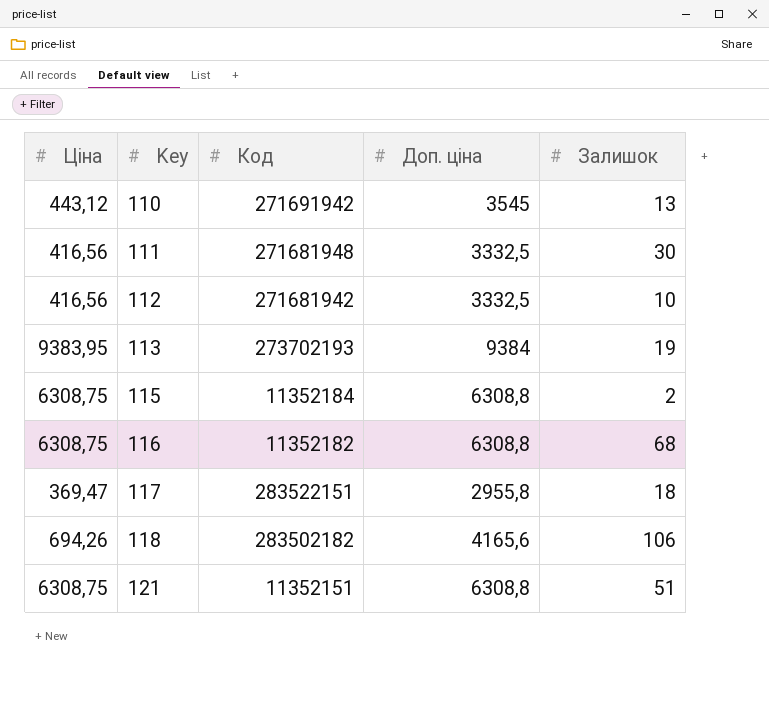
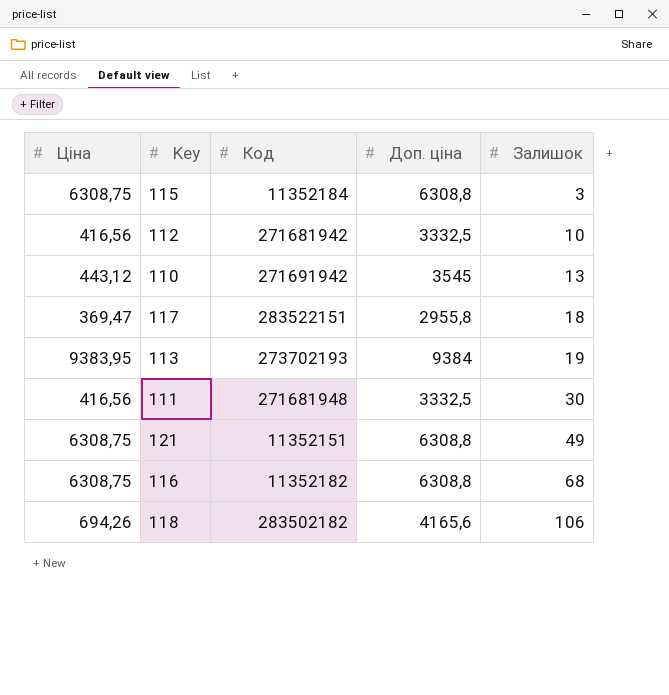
row order: Key ascending -> Залишок ascending
115 | Залишок: 2 -> 3
121 | Залишок: 51 -> 49

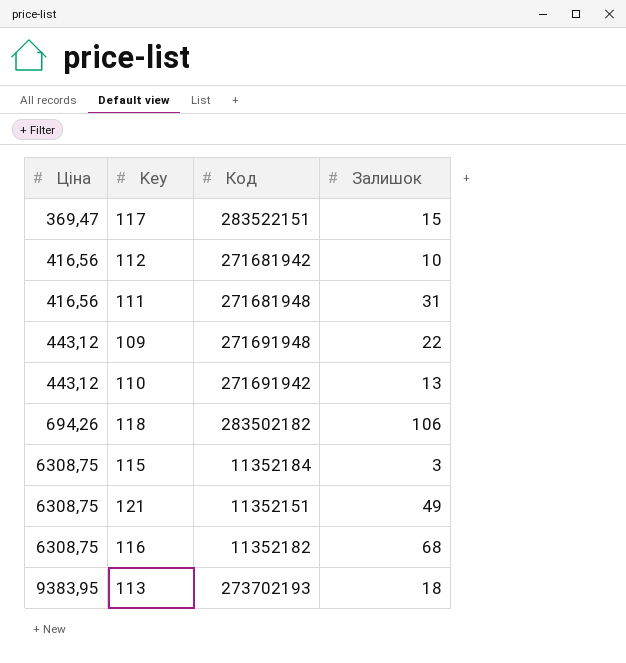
row order: Залишок ascending -> Ціна ascending
column Доп. ціна | position: 4 -> none
117 | Залишок: 18 -> 15
111 | Залишок: 30 -> 31
row 109: none -> 443,12 | 271691948 | 22
113 | Залишок: 19 -> 18

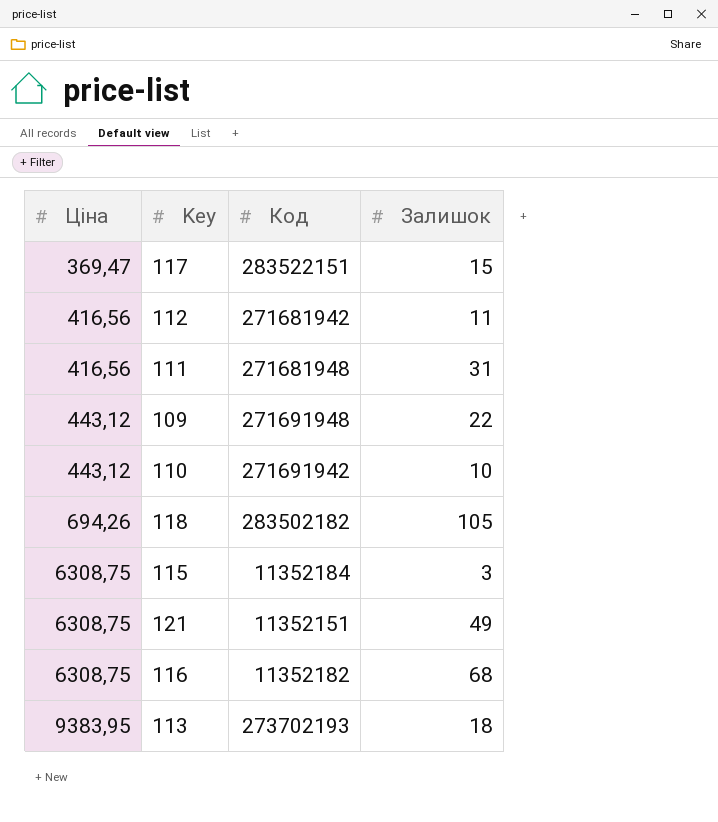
112 | Залишок: 10 -> 11
110 | Залишок: 13 -> 10
118 | Залишок: 106 -> 105

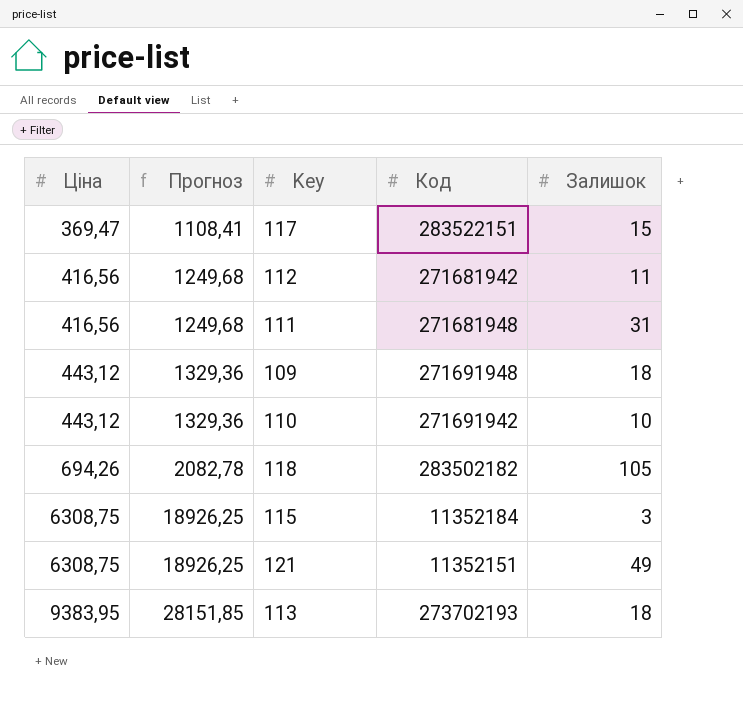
column Прогноз | formula: none -> [Ціна] * 3
row 116: 6308,75 | 11352182 | 68 -> none
109 | Залишок: 22 -> 18

